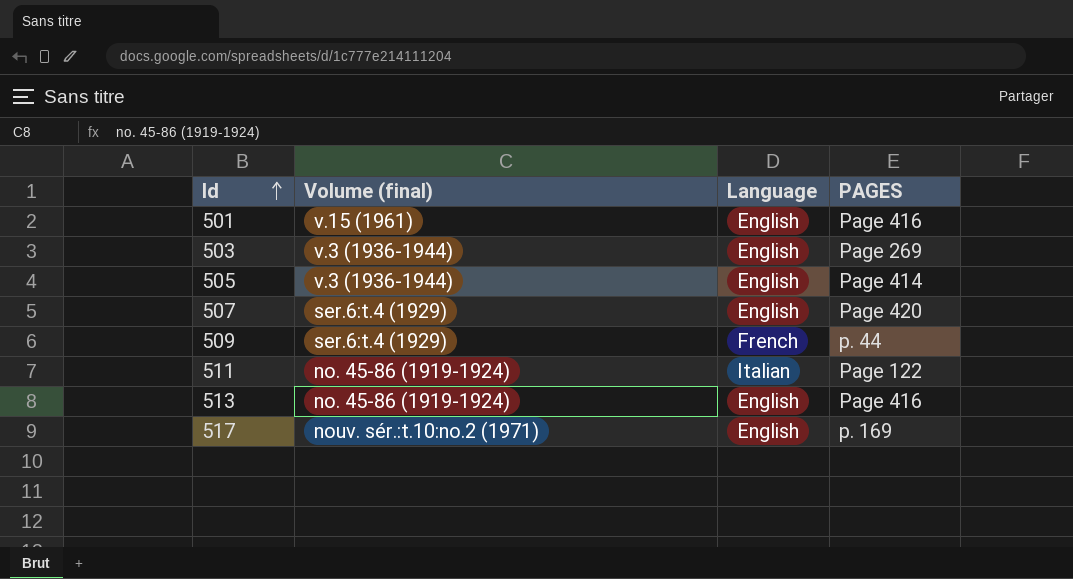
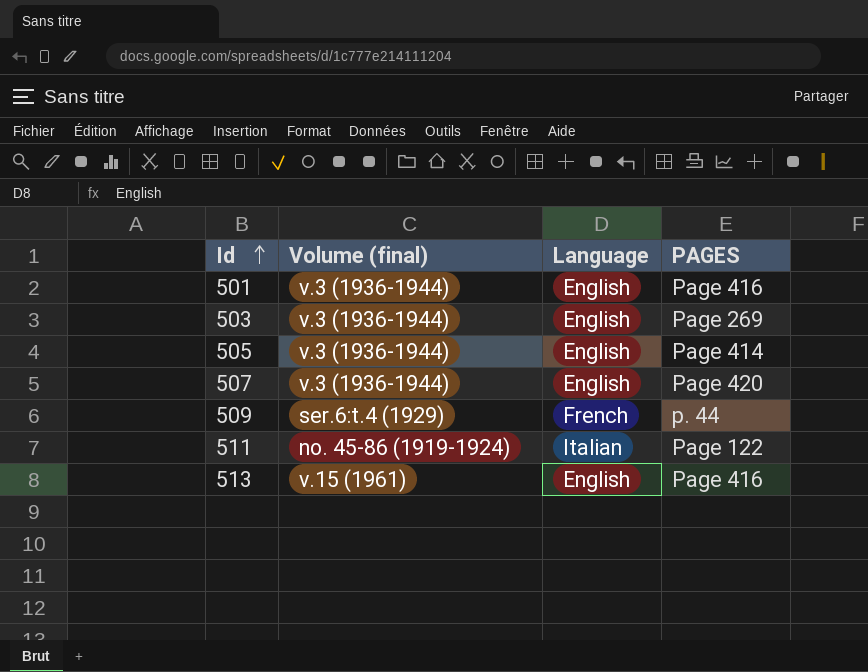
row 517: nouv. sér.:t.10:no.2 (1971) | English | p. 169 -> none
501 | Volume (final): v.15 (1961) -> v.3 (1936-1944)
507 | Volume (final): ser.6:t.4 (1929) -> v.3 (1936-1944)
513 | Volume (final): no. 45-86 (1919-1924) -> v.15 (1961)

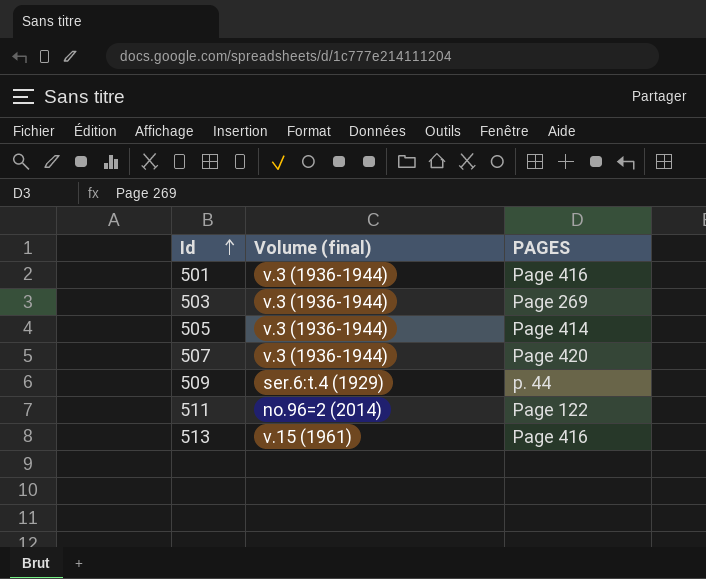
column Language | position: 3 -> none
511 | Volume (final): no. 45-86 (1919-1924) -> no.96=2 (2014)

